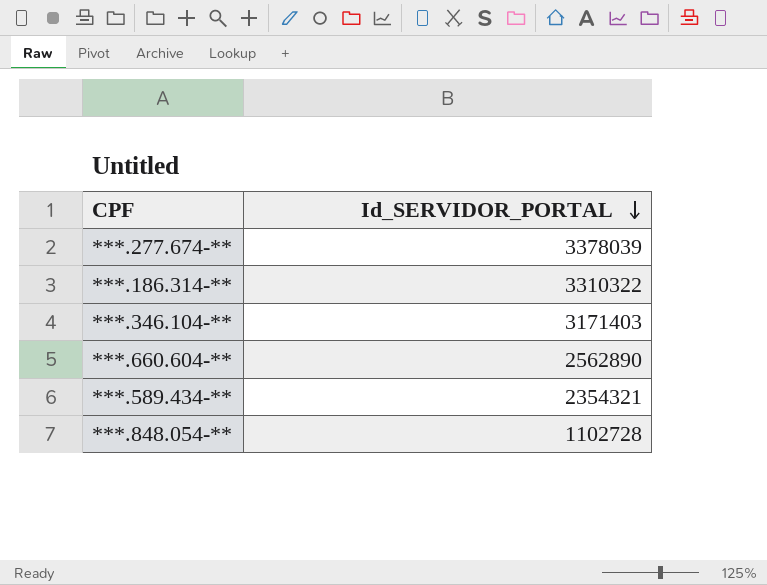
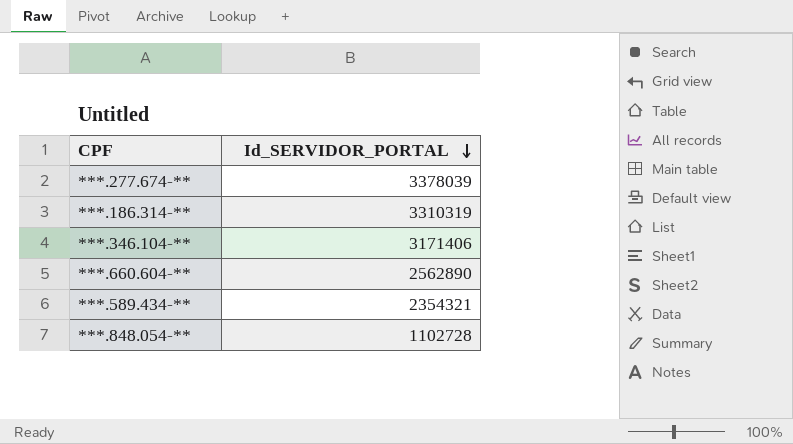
***.186.314-** | Id_SERVIDOR_PORTAL: 3310322 -> 3310319
***.346.104-** | Id_SERVIDOR_PORTAL: 3171403 -> 3171406

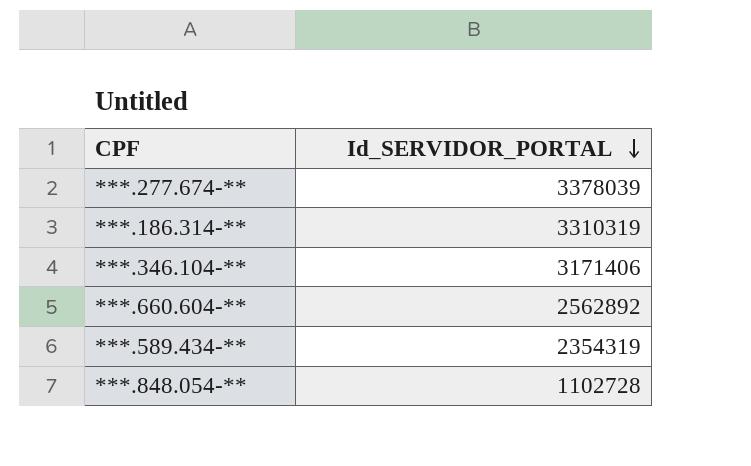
***.660.604-** | Id_SERVIDOR_PORTAL: 2562890 -> 2562892
***.589.434-** | Id_SERVIDOR_PORTAL: 2354321 -> 2354319

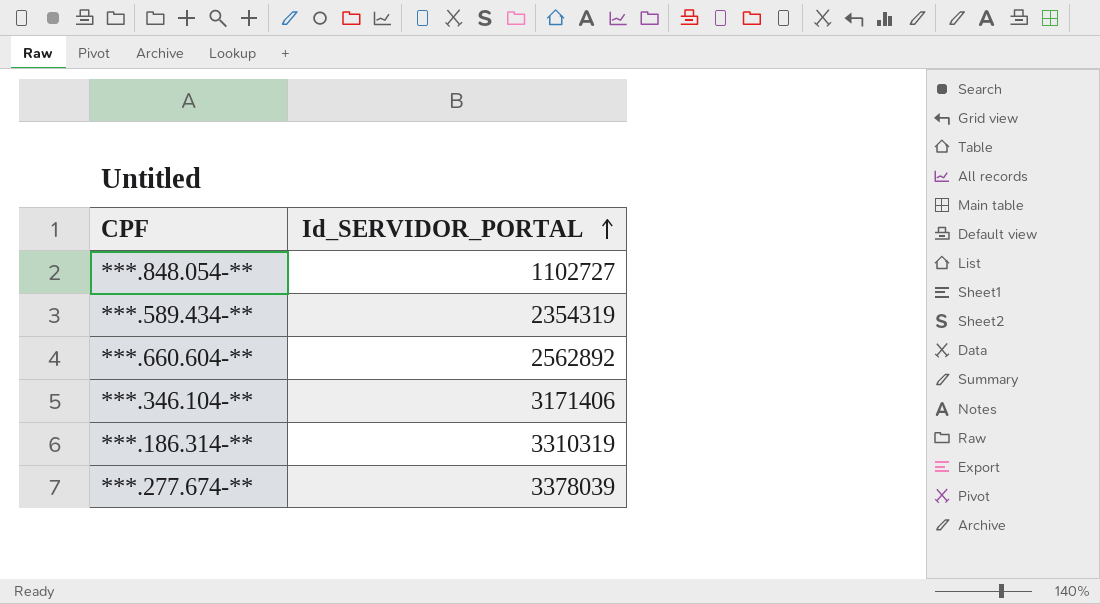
row order: Id_SERVIDOR_PORTAL descending -> Id_SERVIDOR_PORTAL ascending
***.848.054-** | Id_SERVIDOR_PORTAL: 1102728 -> 1102727

